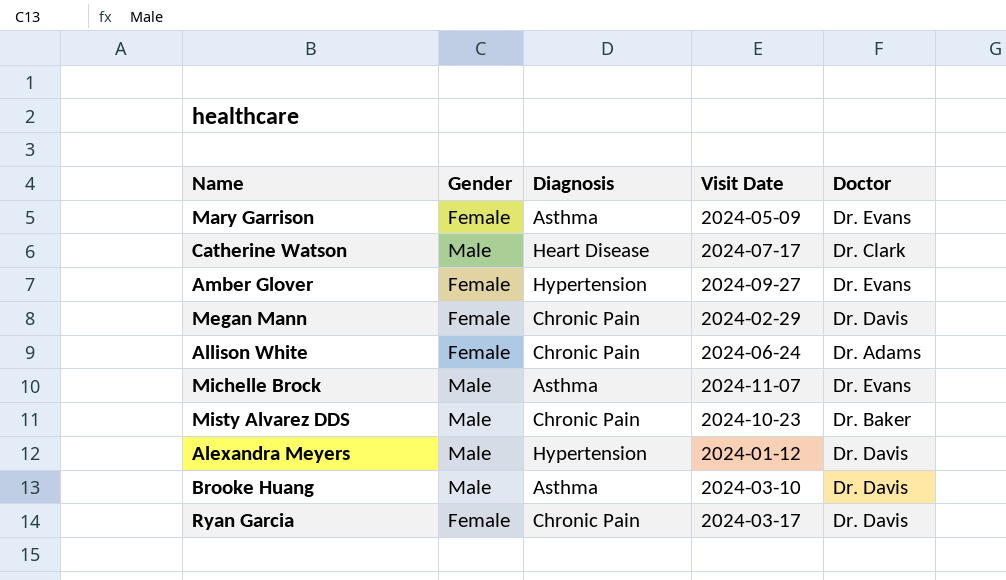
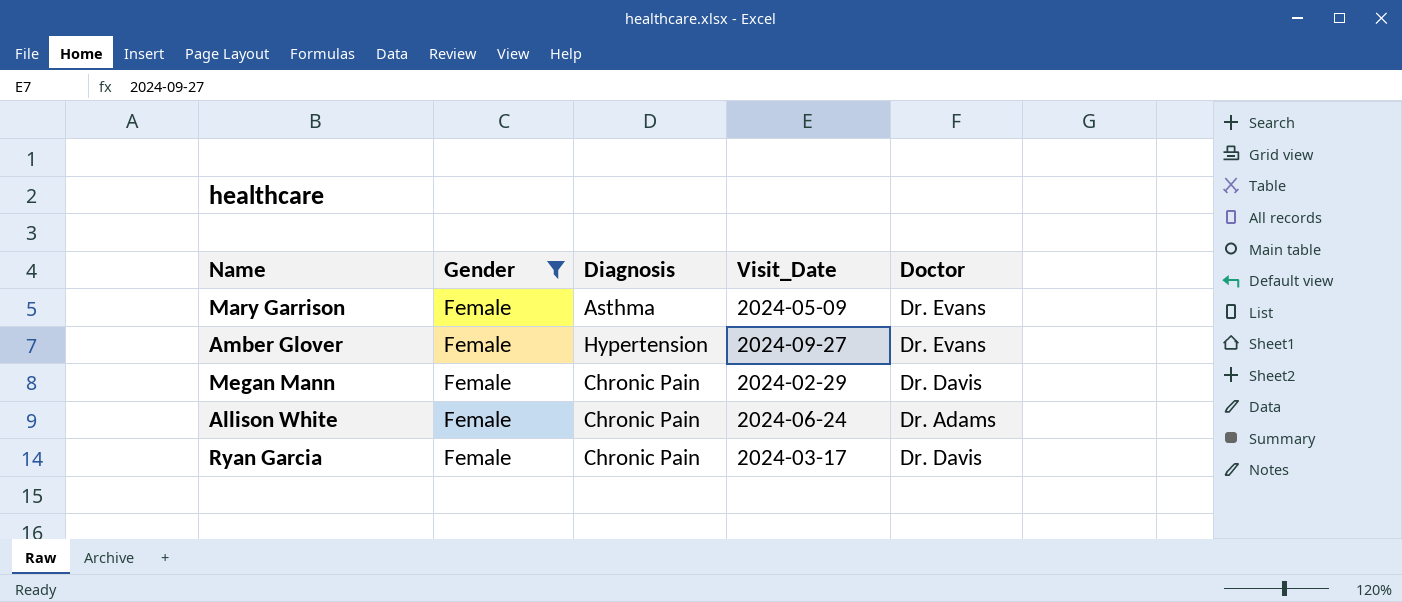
filter: none -> Gender = Female
column name: Visit Date -> Visit_Date

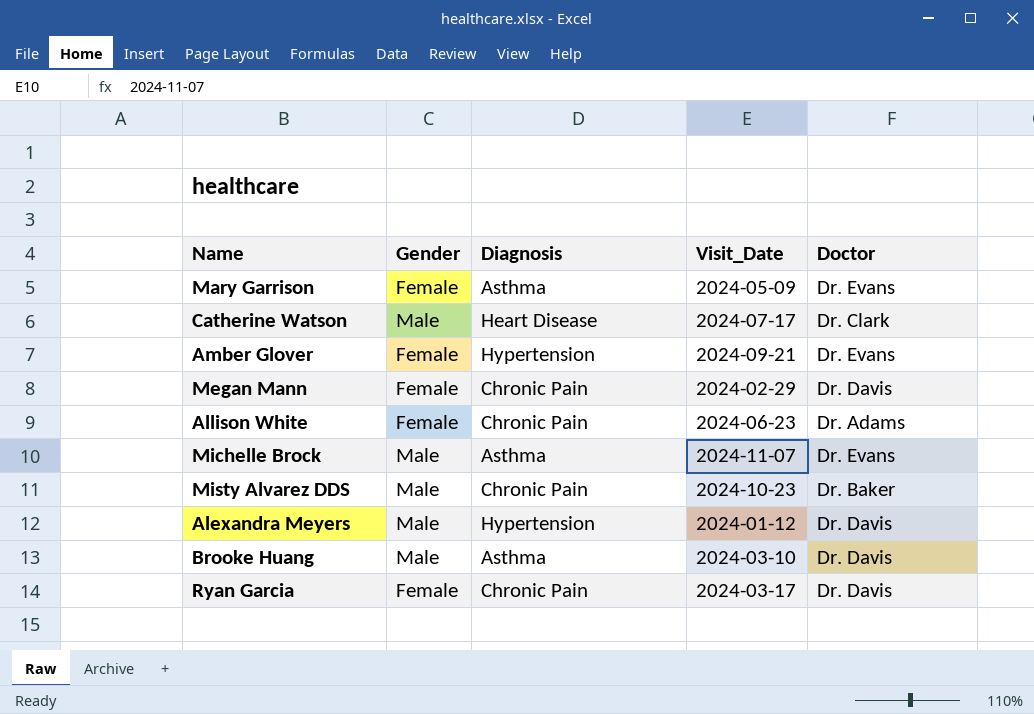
filter: Gender = Female -> none
Amber Glover | Visit_Date: 2024-09-27 -> 2024-09-21
Allison White | Visit_Date: 2024-06-24 -> 2024-06-23

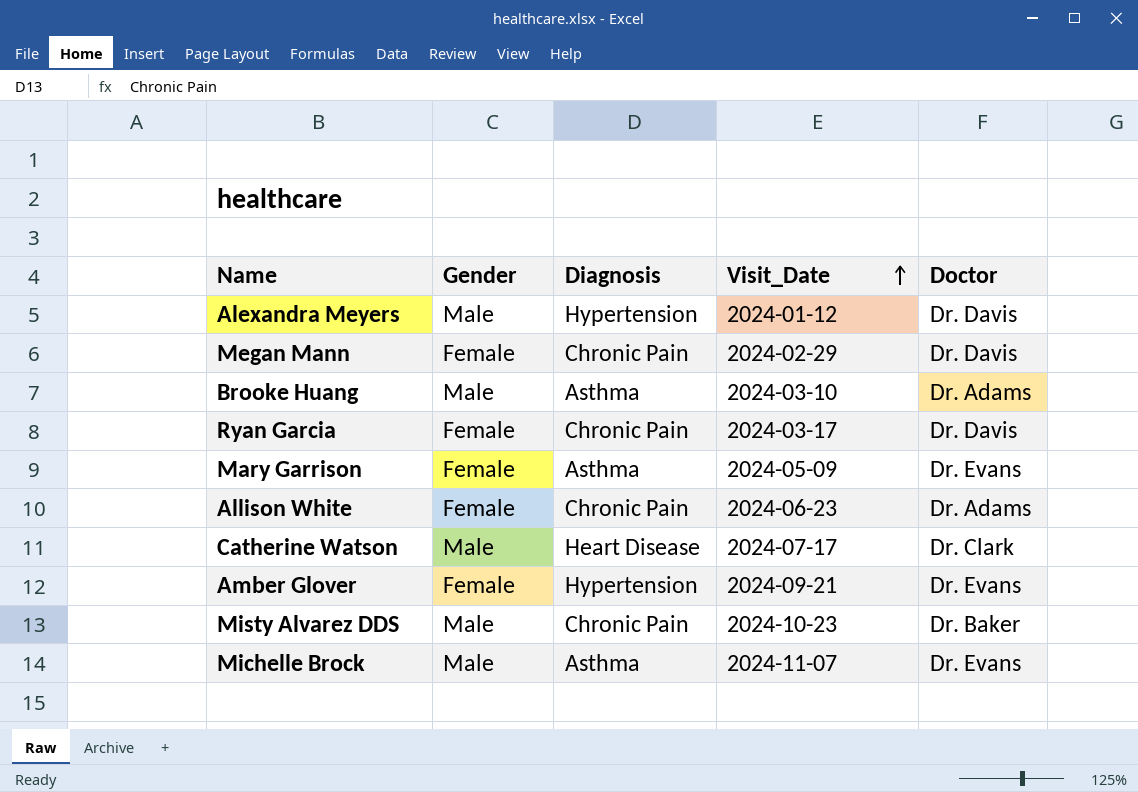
row order: none -> Visit_Date ascending
Brooke Huang | Doctor: Dr. Davis -> Dr. Adams

